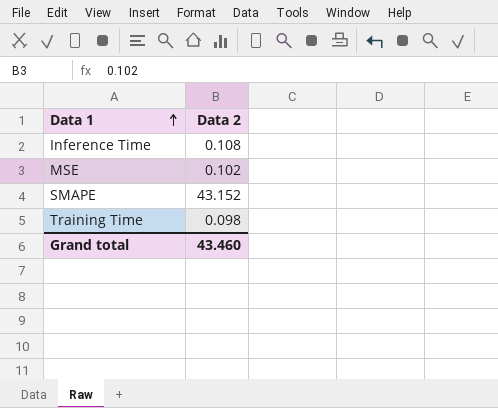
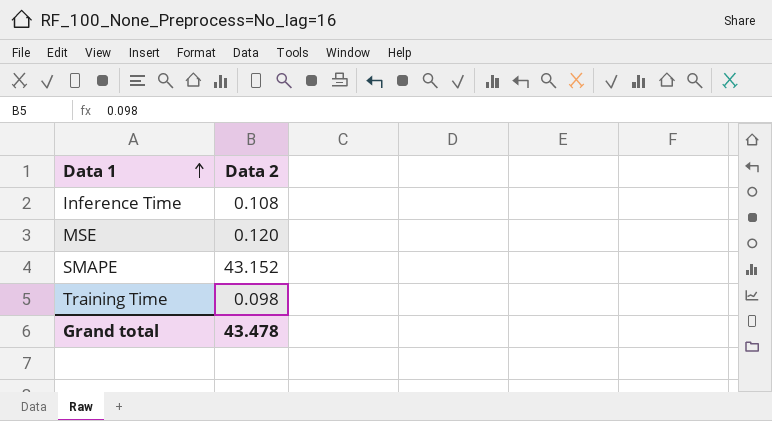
MSE | Data 2: 0.102 -> 0.120
Grand total | Data 2: 43.460 -> 43.478

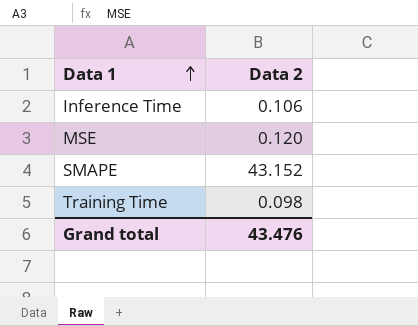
Inference Time | Data 2: 0.108 -> 0.106
Grand total | Data 2: 43.478 -> 43.476

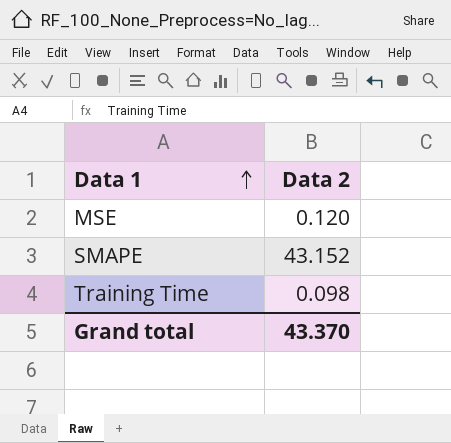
row Inference Time: 0.106 -> none
Grand total | Data 2: 43.476 -> 43.370

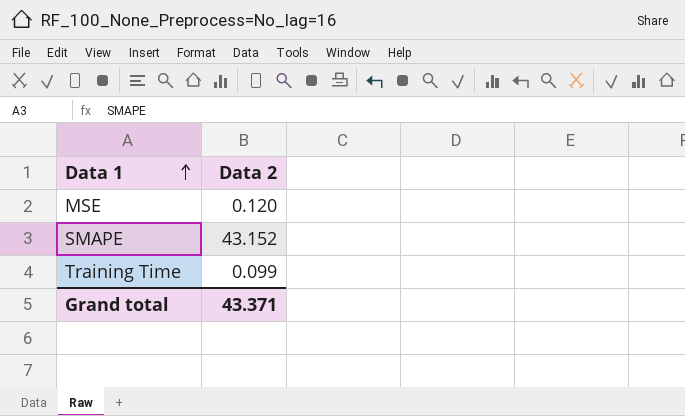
Training Time | Data 2: 0.098 -> 0.099
Grand total | Data 2: 43.370 -> 43.371

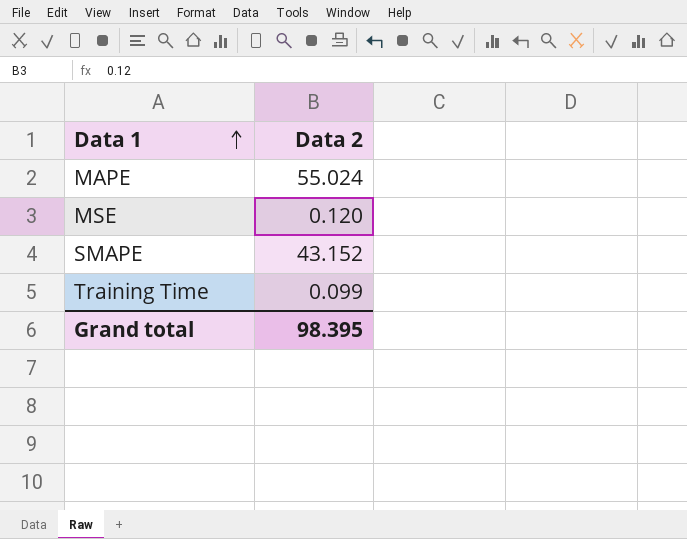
row MAPE: none -> 55.024
Grand total | Data 2: 43.371 -> 98.395

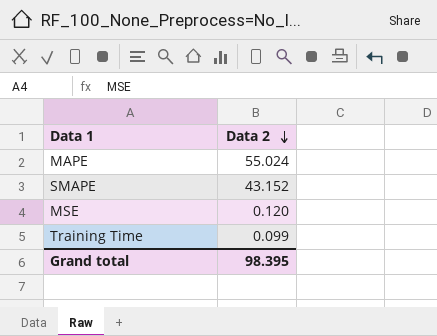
row order: Data 1 ascending -> Data 2 descending

